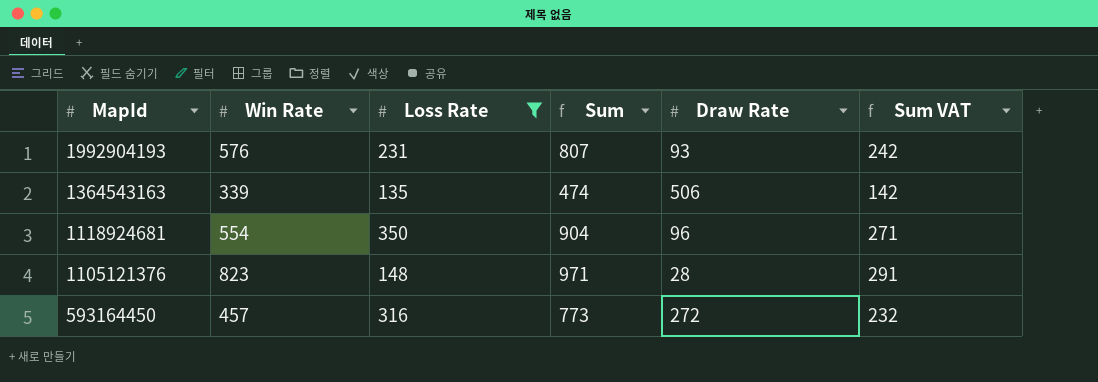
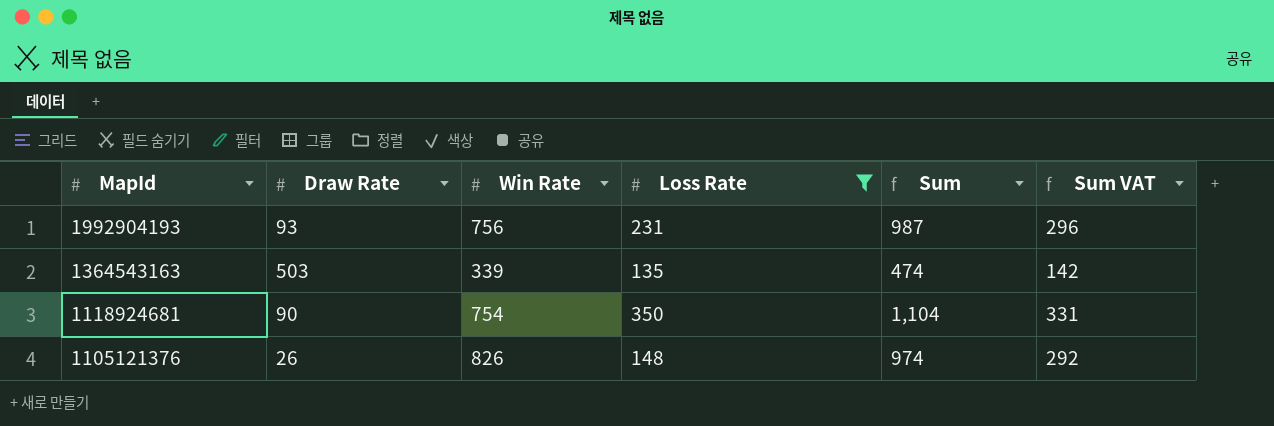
column Draw Rate | position: 5 -> 2
row 593164450: 457 | 316 | 773 | 272 | 232 -> none
1992904193 | Win Rate: 576 -> 756
1992904193 | Sum: 807 -> 987
1992904193 | Sum VAT: 242 -> 296
1364543163 | Draw Rate: 506 -> 503
1118924681 | Draw Rate: 96 -> 90
1118924681 | Win Rate: 554 -> 754
1118924681 | Sum: 904 -> 1,104
1118924681 | Sum VAT: 271 -> 331
1105121376 | Draw Rate: 28 -> 26
1105121376 | Win Rate: 823 -> 826
1105121376 | Sum: 971 -> 974
1105121376 | Sum VAT: 291 -> 292

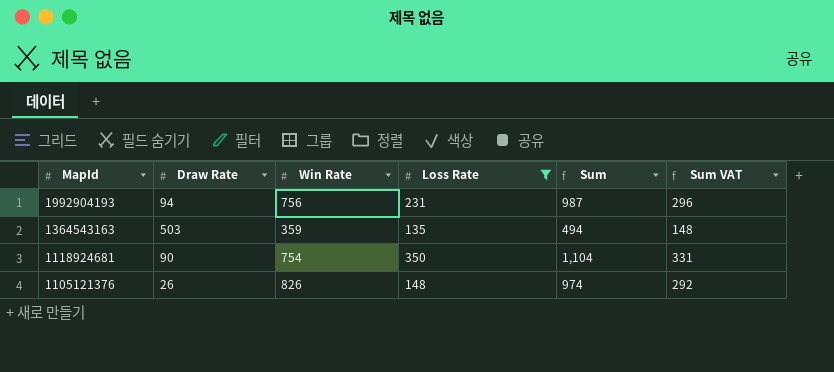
1992904193 | Draw Rate: 93 -> 94
1364543163 | Win Rate: 339 -> 359
1364543163 | Sum: 474 -> 494
1364543163 | Sum VAT: 142 -> 148

